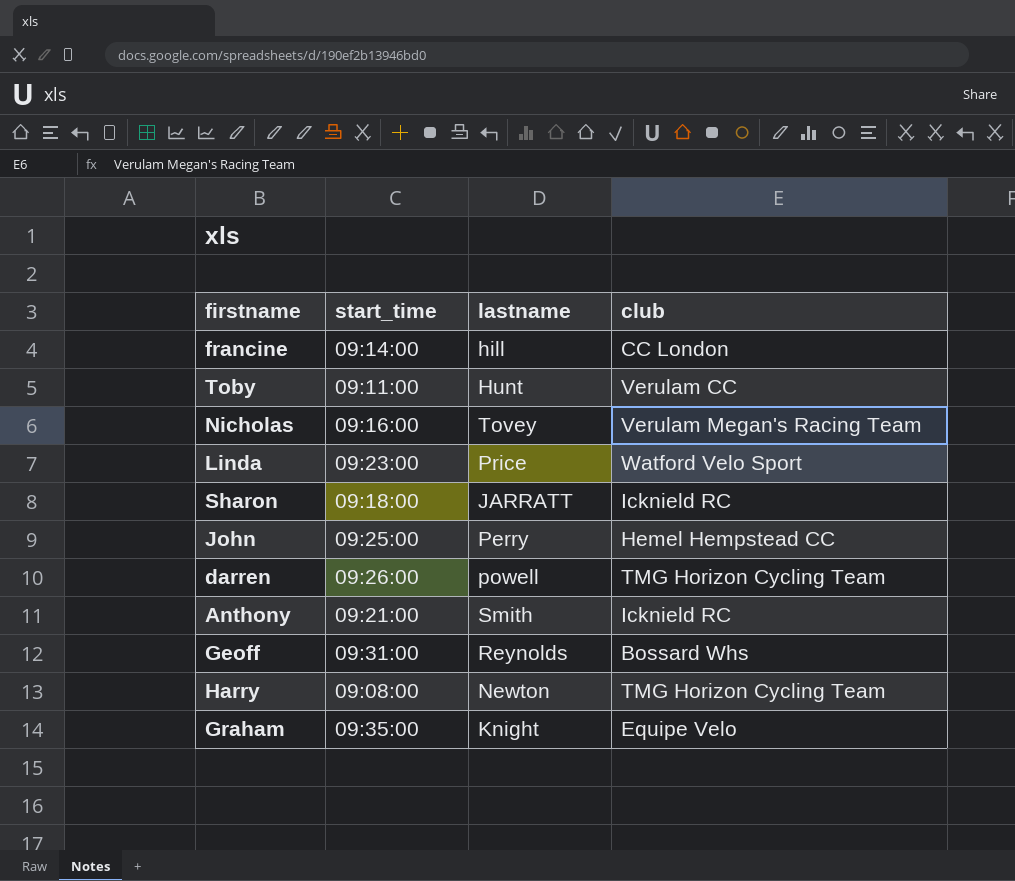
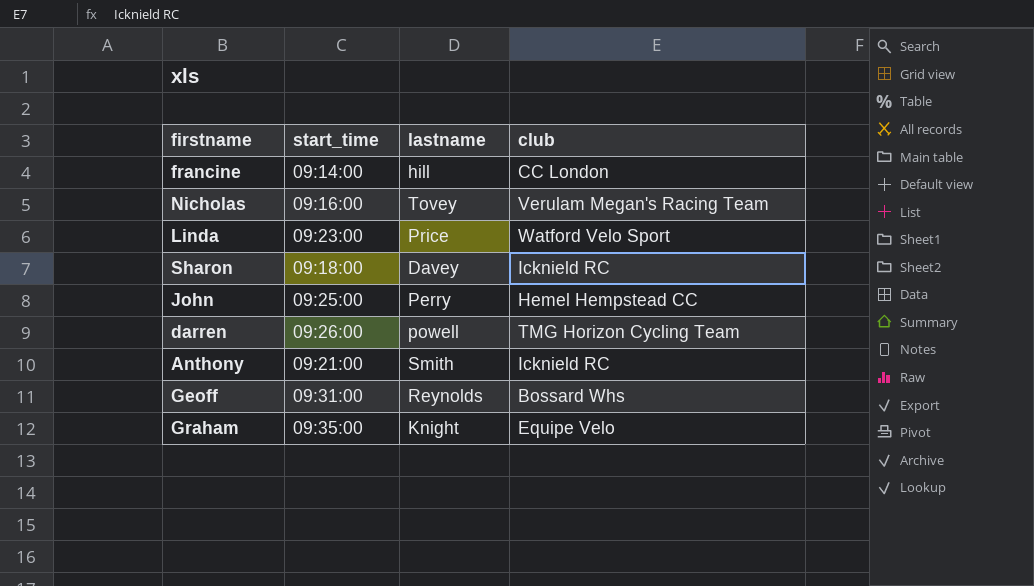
row Toby: 09:11:00 | Hunt | Verulam CC -> none
row Harry: 09:08:00 | Newton | TMG Horizon Cycling Team -> none
Sharon | lastname: JARRATT -> Davey

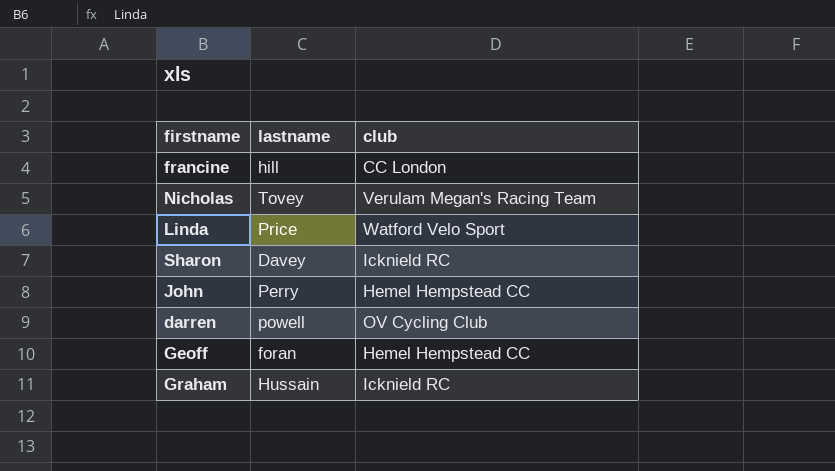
column start_time | position: 2 -> none
row Anthony: 09:21:00 | Smith | Icknield RC -> none
darren | club: TMG Horizon Cycling Team -> OV Cycling Club
Geoff | lastname: Reynolds -> foran
Geoff | club: Bossard Whs -> Hemel Hempstead CC
Graham | lastname: Knight -> Hussain
Graham | club: Equipe Velo -> Icknield RC

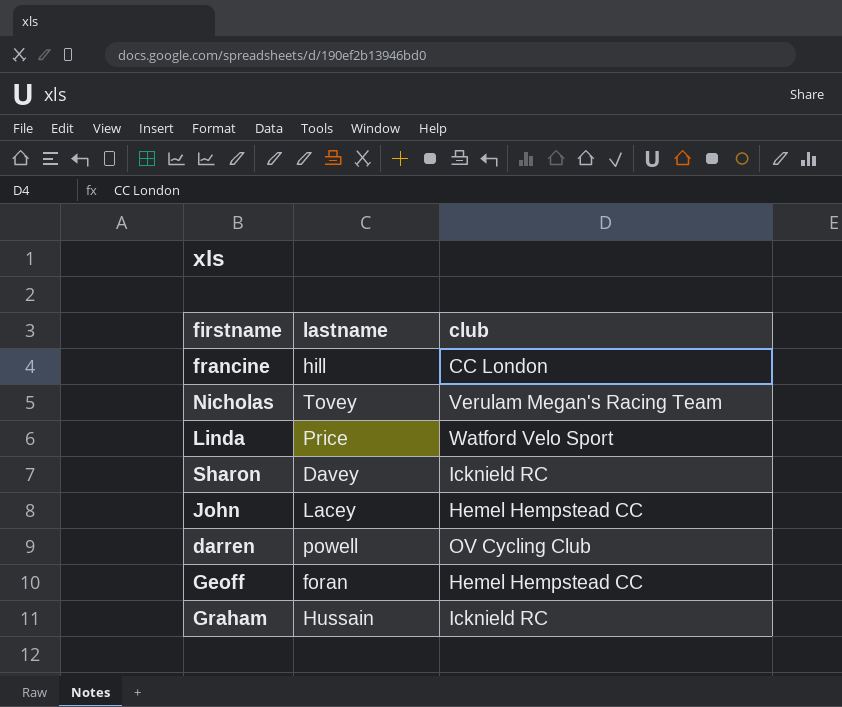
John | lastname: Perry -> Lacey

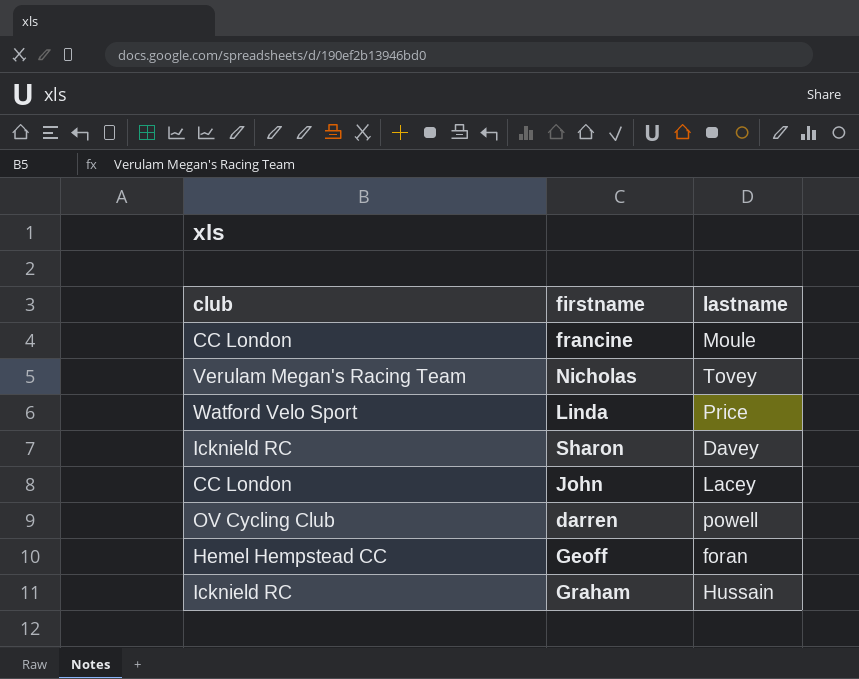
column club | position: 3 -> 1
francine | lastname: hill -> Moule
John | club: Hemel Hempstead CC -> CC London

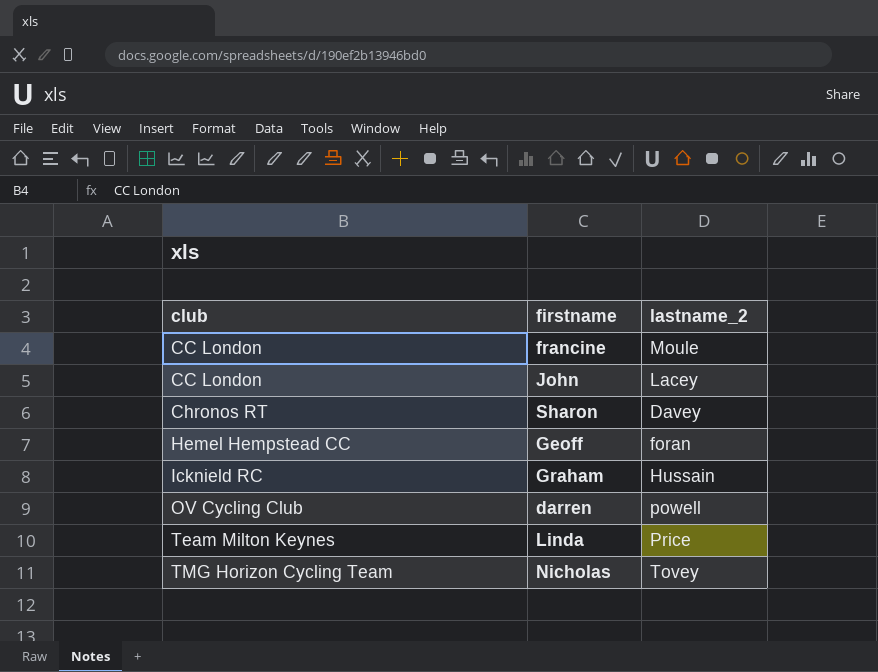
row order: none -> club ascending
column name: lastname -> lastname_2
Sharon | club: Icknield RC -> Chronos RT
Linda | club: Watford Velo Sport -> Team Milton Keynes
Nicholas | club: Verulam Megan's Racing Team -> TMG Horizon Cycling Team

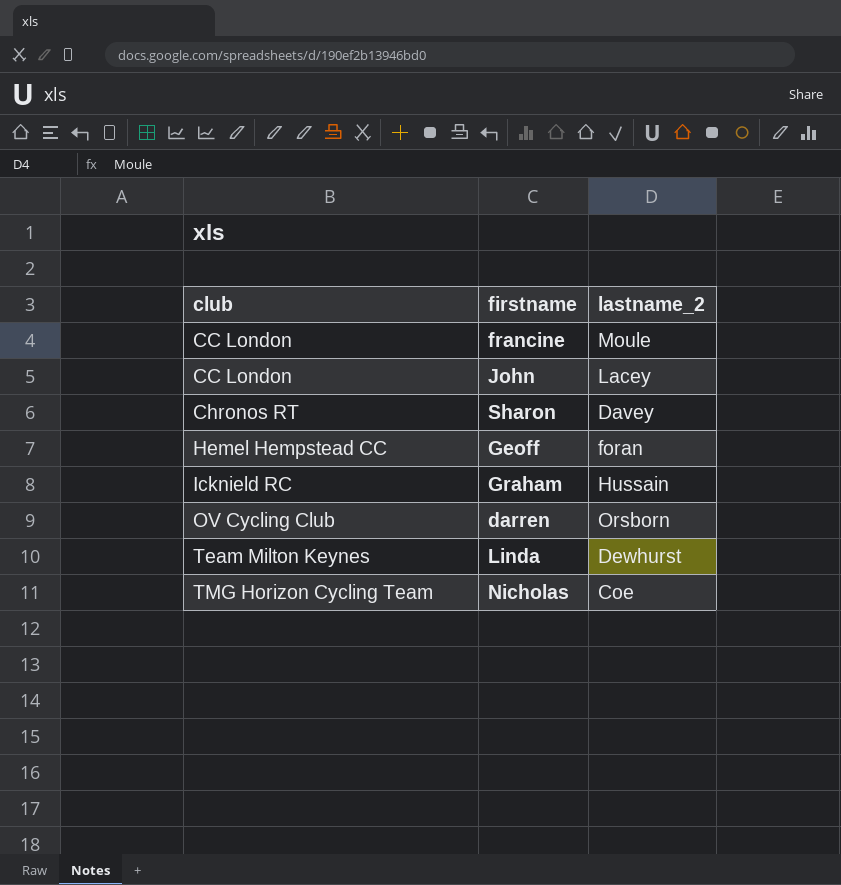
darren | lastname_2: powell -> Orsborn
Linda | lastname_2: Price -> Dewhurst
Nicholas | lastname_2: Tovey -> Coe

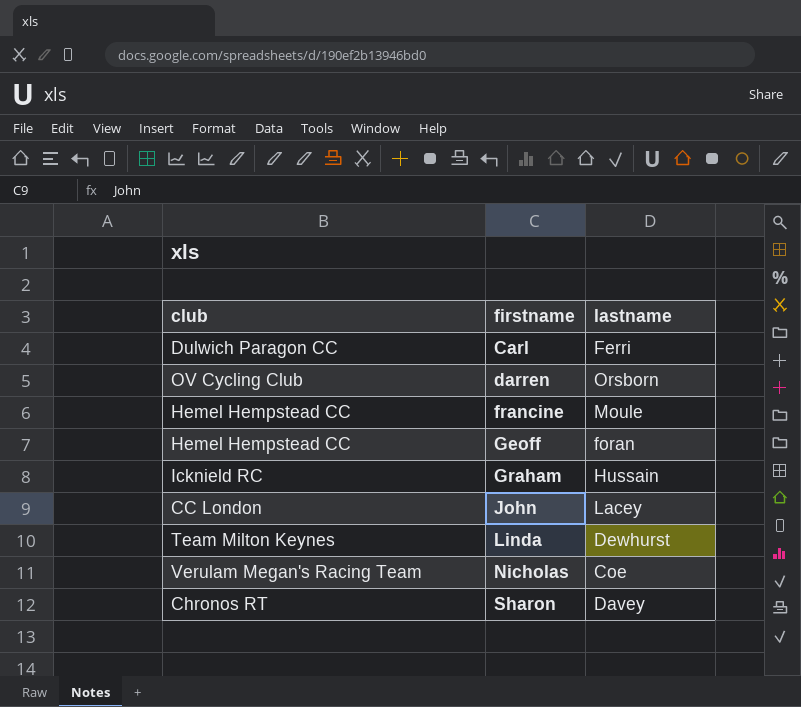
row order: club ascending -> firstname ascending
column name: lastname_2 -> lastname
row Carl: none -> Dulwich Paragon CC | Ferri
francine | club: CC London -> Hemel Hempstead CC
Nicholas | club: TMG Horizon Cycling Team -> Verulam Megan's Racing Team

